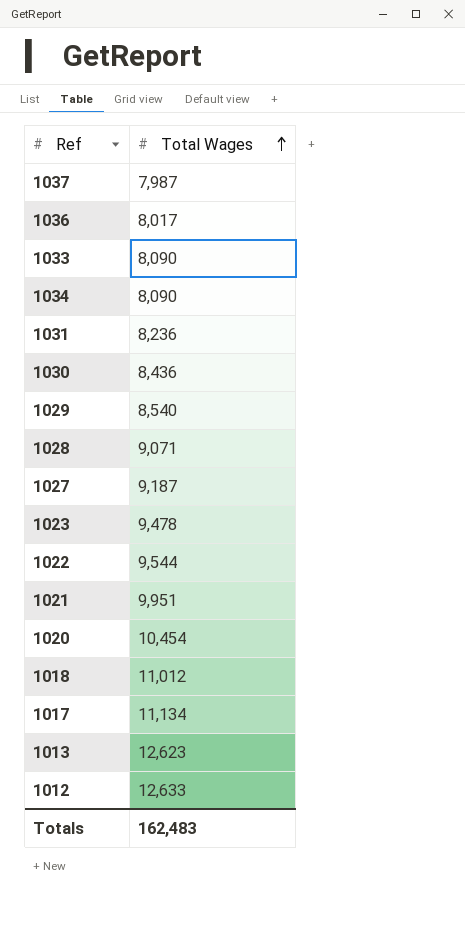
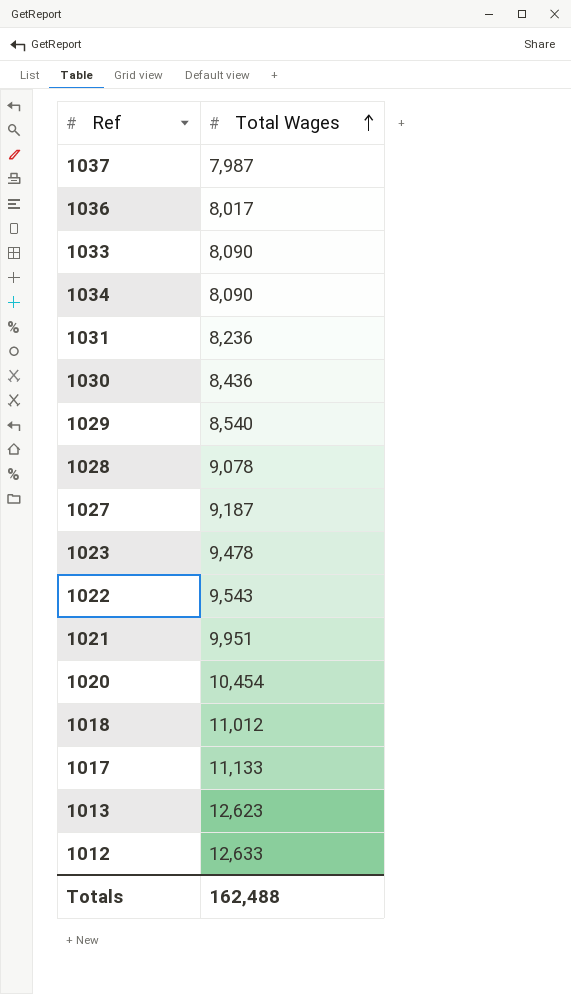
1028 | Total Wages: 9,071 -> 9,078
1022 | Total Wages: 9,544 -> 9,543
1017 | Total Wages: 11,134 -> 11,133
Totals | Total Wages: 162,483 -> 162,488

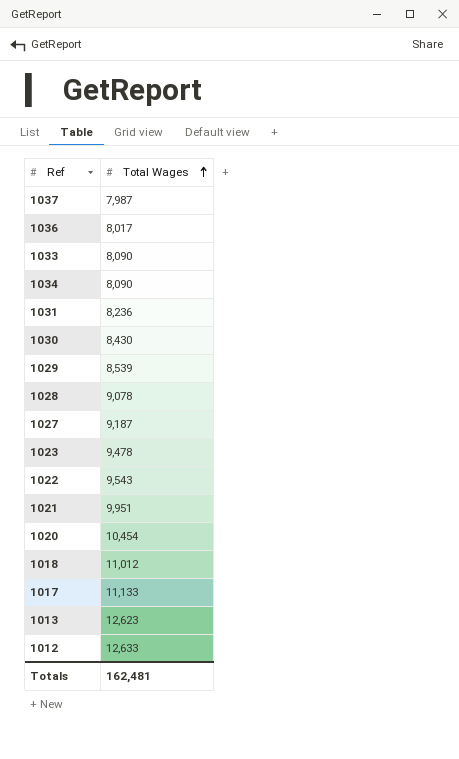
1030 | Total Wages: 8,436 -> 8,430
1029 | Total Wages: 8,540 -> 8,539
Totals | Total Wages: 162,488 -> 162,481

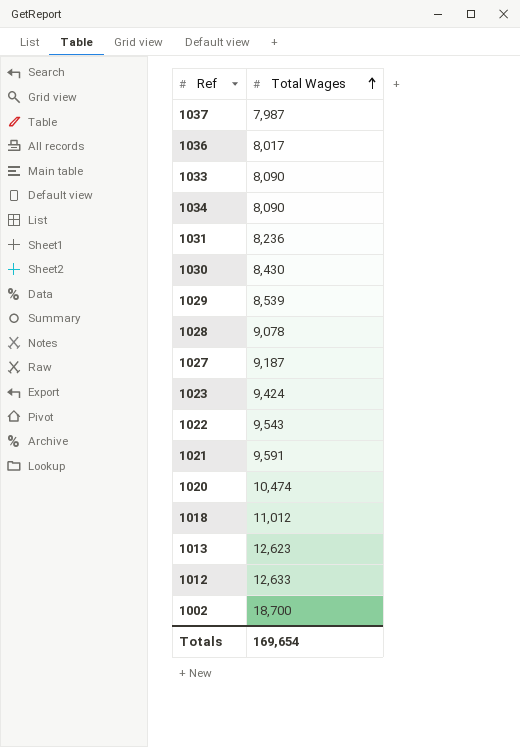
row 1017: 11,133 -> none
1023 | Total Wages: 9,478 -> 9,424
1021 | Total Wages: 9,951 -> 9,591
1020 | Total Wages: 10,454 -> 10,474
row 1002: none -> 18,700
Totals | Total Wages: 162,481 -> 169,654

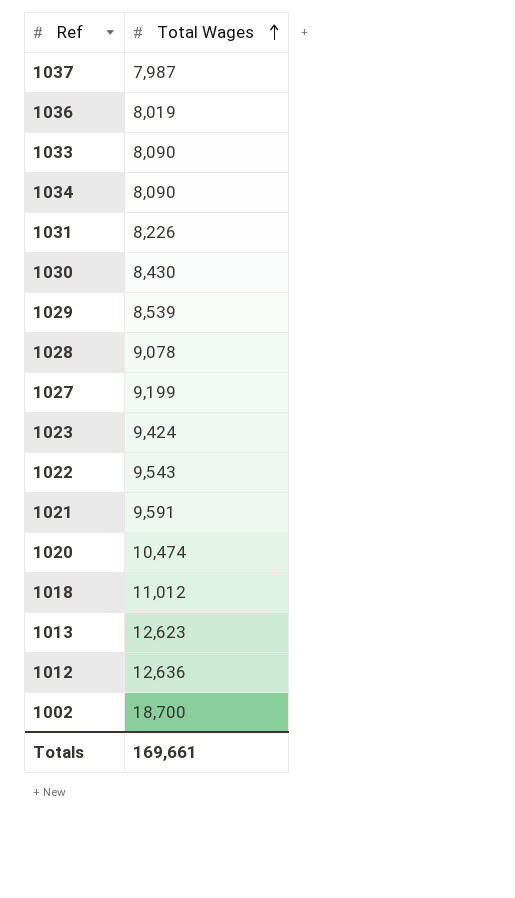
1036 | Total Wages: 8,017 -> 8,019
1031 | Total Wages: 8,236 -> 8,226
1027 | Total Wages: 9,187 -> 9,199
1012 | Total Wages: 12,633 -> 12,636
Totals | Total Wages: 169,654 -> 169,661

